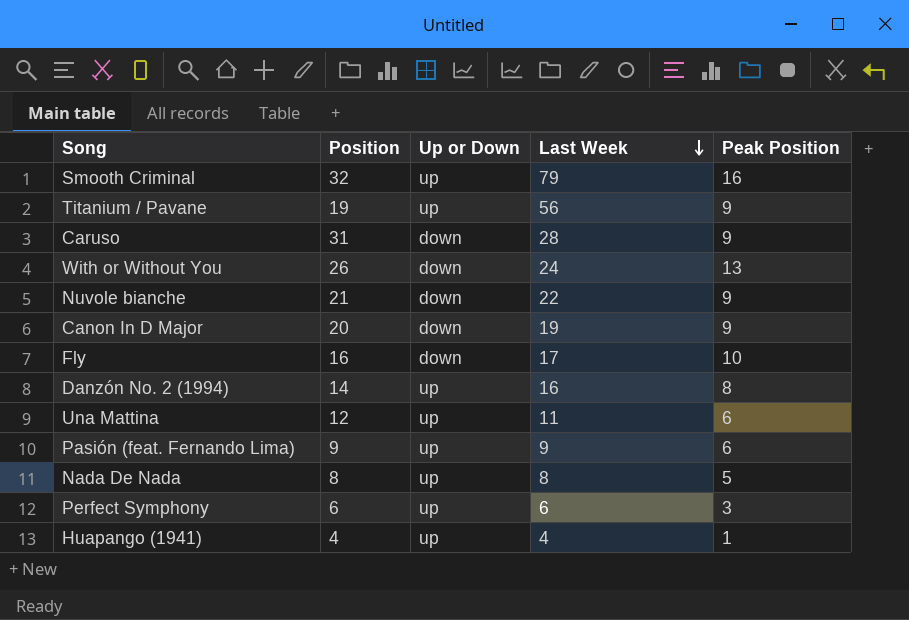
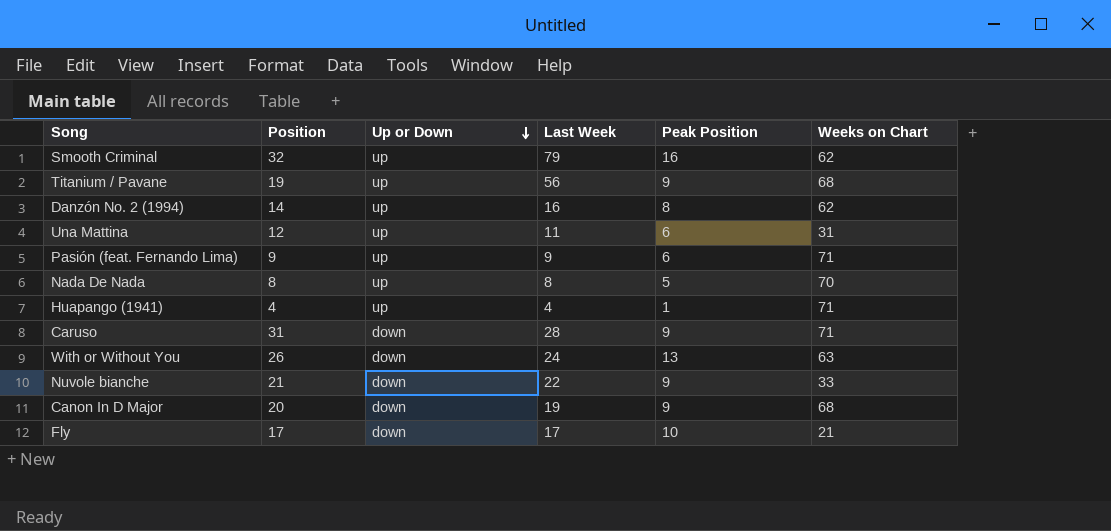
row order: Last Week descending -> Up or Down descending
column Weeks on Chart | position: none -> 6
row Perfect Symphony: 6 | up | 6 | 3 -> none
Fly | Position: 16 -> 17

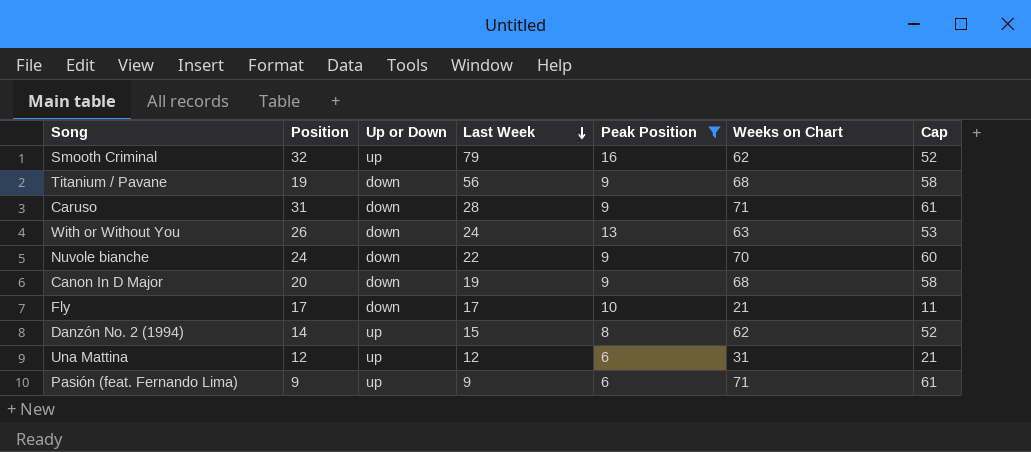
filter: none -> Peak Position >= 6
row order: Up or Down descending -> Last Week descending
column Cap | formula: none -> [Weeks on Chart] - 10
Titanium / Pavane | Up or Down: up -> down
Nuvole bianche | Position: 21 -> 24
Nuvole bianche | Weeks on Chart: 33 -> 70
Danzón No. 2 (1994) | Last Week: 16 -> 15
Una Mattina | Last Week: 11 -> 12

